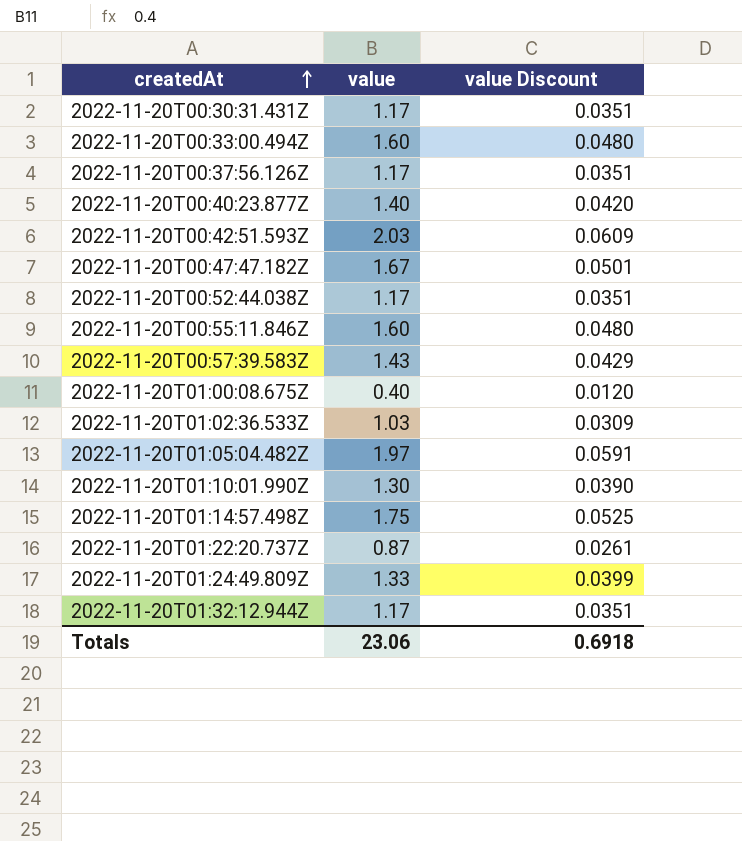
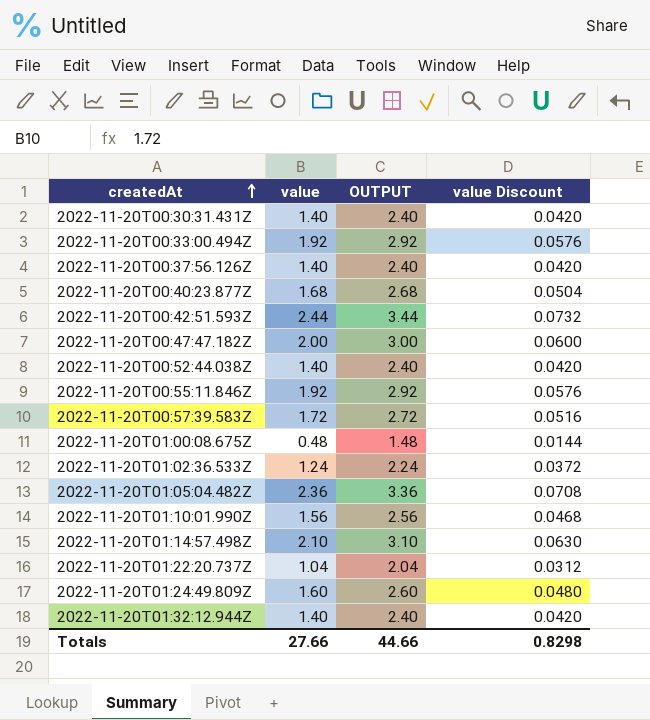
column OUTPUT | formula: none -> [value] + 1
2022-11-20T00:30:31.431Z | value: 1.17 -> 1.40
2022-11-20T00:30:31.431Z | value Discount: 0.0351 -> 0.0420
2022-11-20T00:33:00.494Z | value: 1.60 -> 1.92
2022-11-20T00:33:00.494Z | value Discount: 0.0480 -> 0.0576
2022-11-20T00:37:56.126Z | value: 1.17 -> 1.40
2022-11-20T00:37:56.126Z | value Discount: 0.0351 -> 0.0420
2022-11-20T00:40:23.877Z | value: 1.40 -> 1.68
2022-11-20T00:40:23.877Z | value Discount: 0.0420 -> 0.0504
2022-11-20T00:42:51.593Z | value: 2.03 -> 2.44
2022-11-20T00:42:51.593Z | value Discount: 0.0609 -> 0.0732
2022-11-20T00:47:47.182Z | value: 1.67 -> 2.00
2022-11-20T00:47:47.182Z | value Discount: 0.0501 -> 0.0600
2022-11-20T00:52:44.038Z | value: 1.17 -> 1.40
2022-11-20T00:52:44.038Z | value Discount: 0.0351 -> 0.0420
2022-11-20T00:55:11.846Z | value: 1.60 -> 1.92
2022-11-20T00:55:11.846Z | value Discount: 0.0480 -> 0.0576
2022-11-20T00:57:39.583Z | value: 1.43 -> 1.72
2022-11-20T00:57:39.583Z | value Discount: 0.0429 -> 0.0516
2022-11-20T01:00:08.675Z | value: 0.40 -> 0.48
2022-11-20T01:00:08.675Z | value Discount: 0.0120 -> 0.0144
2022-11-20T01:02:36.533Z | value: 1.03 -> 1.24
2022-11-20T01:02:36.533Z | value Discount: 0.0309 -> 0.0372
2022-11-20T01:05:04.482Z | value: 1.97 -> 2.36
2022-11-20T01:05:04.482Z | value Discount: 0.0591 -> 0.0708
2022-11-20T01:10:01.990Z | value: 1.30 -> 1.56
2022-11-20T01:10:01.990Z | value Discount: 0.0390 -> 0.0468
2022-11-20T01:14:57.498Z | value: 1.75 -> 2.10
2022-11-20T01:14:57.498Z | value Discount: 0.0525 -> 0.0630
2022-11-20T01:22:20.737Z | value: 0.87 -> 1.04
2022-11-20T01:22:20.737Z | value Discount: 0.0261 -> 0.0312
2022-11-20T01:24:49.809Z | value: 1.33 -> 1.60
2022-11-20T01:24:49.809Z | value Discount: 0.0399 -> 0.0480
2022-11-20T01:32:12.944Z | value: 1.17 -> 1.40
2022-11-20T01:32:12.944Z | value Discount: 0.0351 -> 0.0420
Totals | value: 23.06 -> 27.66
Totals | value Discount: 0.6918 -> 0.8298

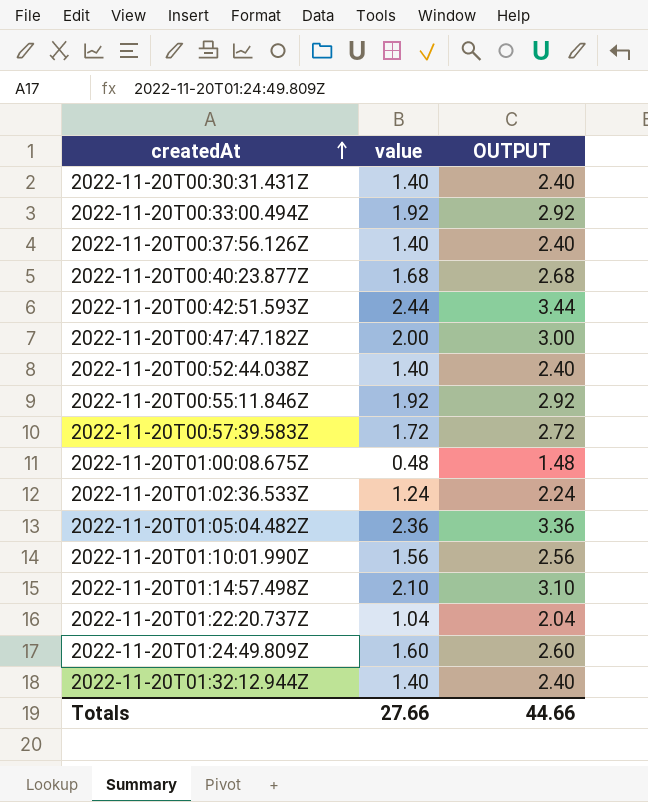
column value Discount | formula: [value] * 0.03 -> none

